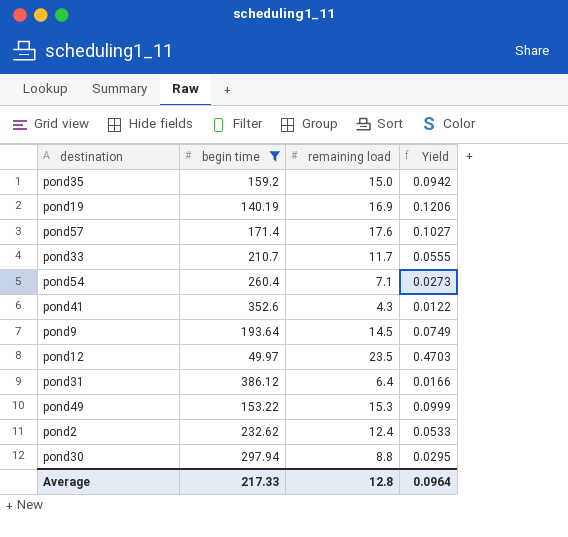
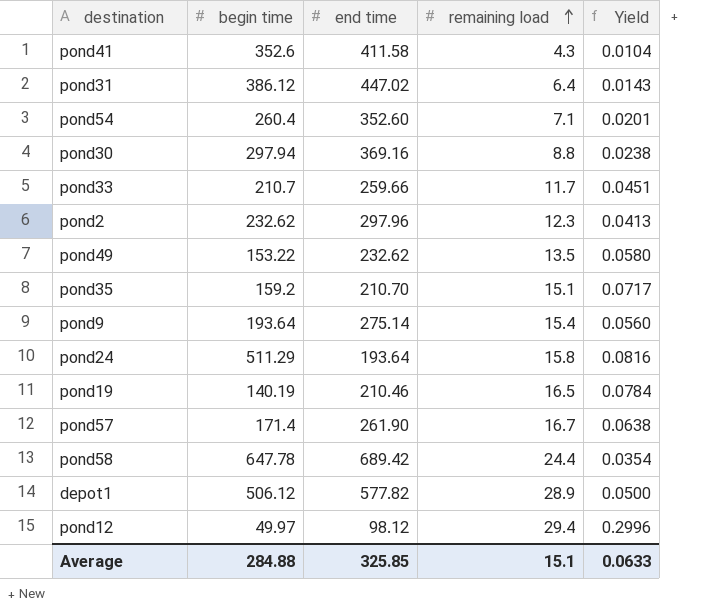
filter: begin time <= 386.12 -> none
row order: none -> remaining load ascending
column end time | position: none -> 3
column Yield | formula: [remaining load] / [begin time] -> [remaining load] / [end time]
pond2 | remaining load: 12.4 -> 12.3
pond49 | remaining load: 15.3 -> 13.5
pond35 | remaining load: 15.0 -> 15.1
pond9 | remaining load: 14.5 -> 15.4
pond19 | remaining load: 16.9 -> 16.5
pond57 | remaining load: 17.6 -> 16.7
pond12 | remaining load: 23.5 -> 29.4
Average | begin time: 217.33 -> 284.88
Average | remaining load: 12.8 -> 15.1
Average | Yield: 0.0964 -> 0.0633

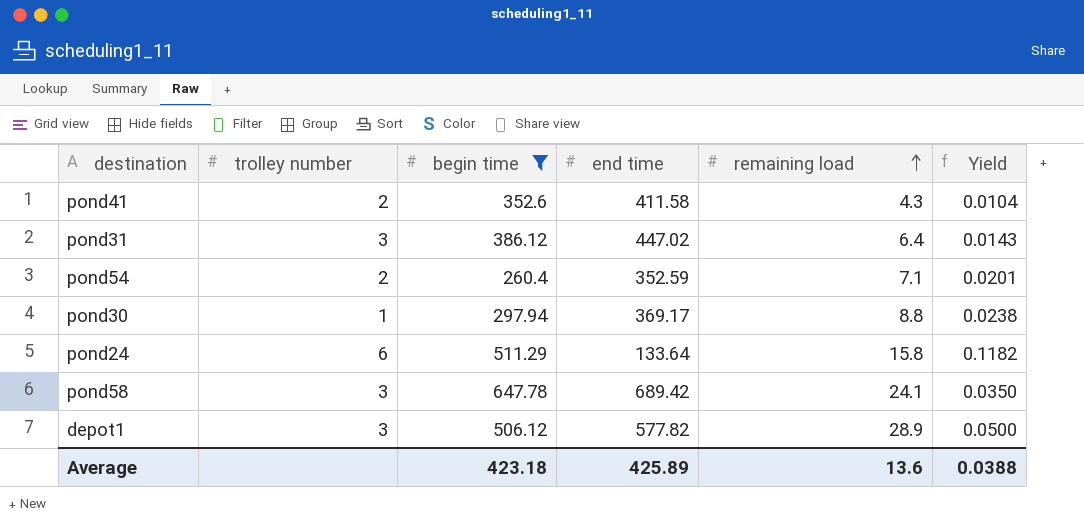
filter: none -> begin time >= 260.4
column trolley number | position: none -> 2
pond54 | end time: 352.60 -> 352.59
pond30 | end time: 369.16 -> 369.17
pond24 | end time: 193.64 -> 133.64
pond24 | Yield: 0.0816 -> 0.1182
pond58 | remaining load: 24.4 -> 24.1
pond58 | Yield: 0.0354 -> 0.0350
Average | begin time: 284.88 -> 423.18
Average | end time: 325.85 -> 425.89
Average | remaining load: 15.1 -> 13.6
Average | Yield: 0.0633 -> 0.0388

